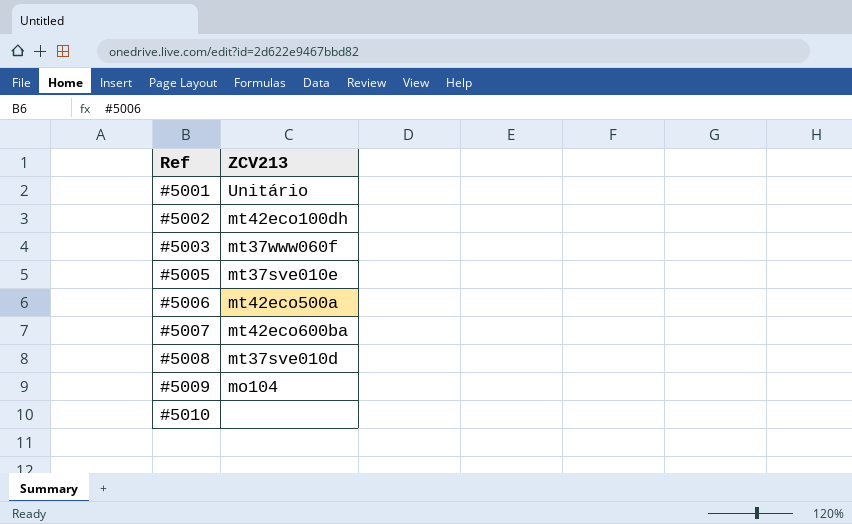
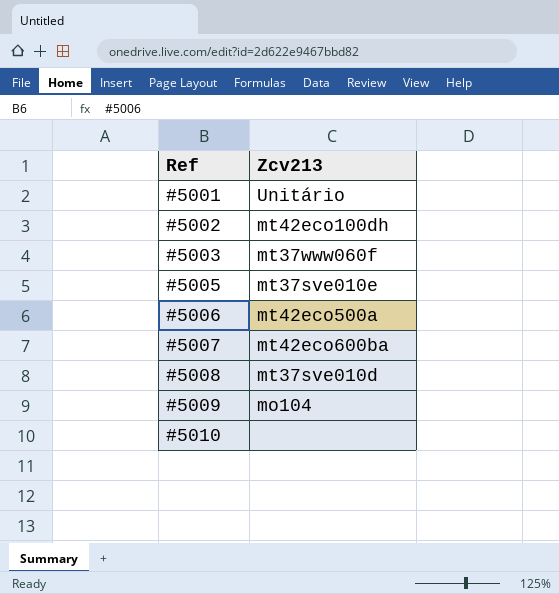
column name: ZCV213 -> Zcv213

